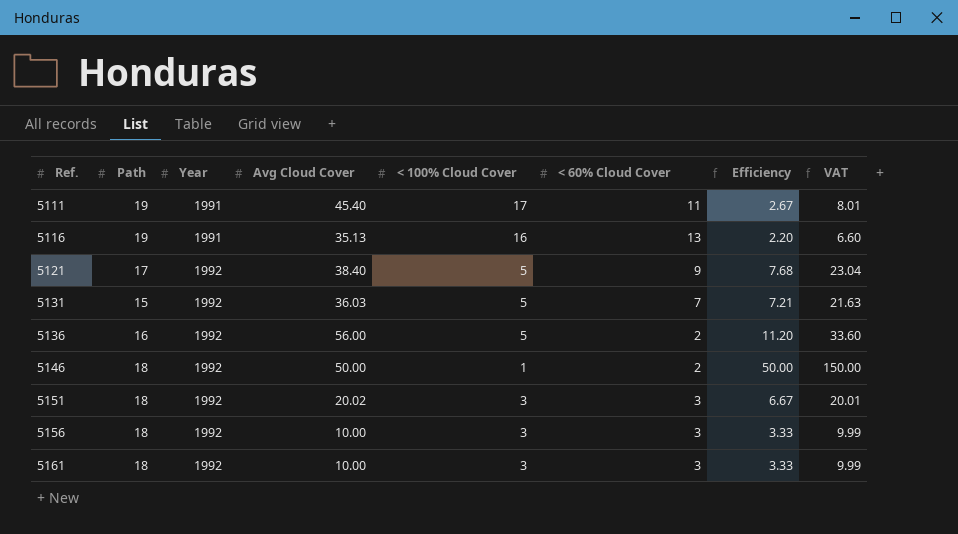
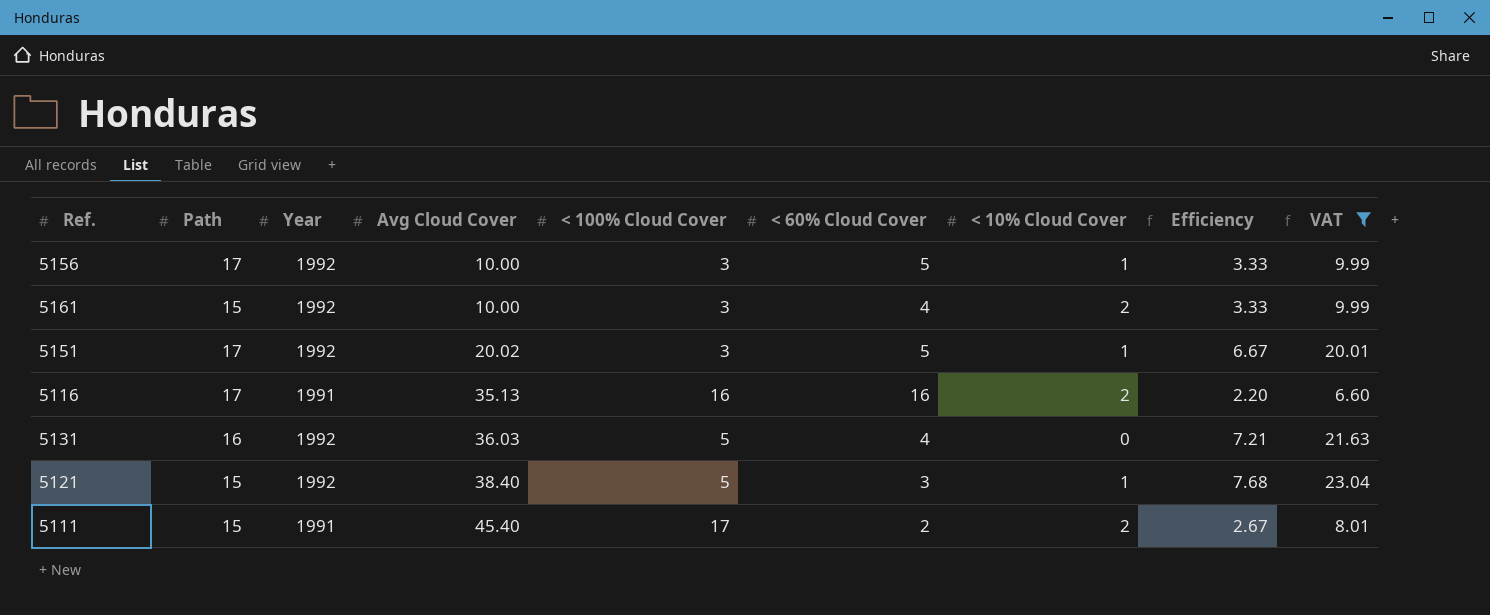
filter: none -> VAT <= 23.04
row order: Ref. ascending -> Avg Cloud Cover ascending
column < 10% Cloud Cover | position: none -> 7
5156 | Path: 18 -> 17
5156 | < 60% Cloud Cover: 3 -> 5
5161 | Path: 18 -> 15
5161 | < 60% Cloud Cover: 3 -> 4
5151 | Path: 18 -> 17
5151 | < 60% Cloud Cover: 3 -> 5
5116 | Path: 19 -> 17
5116 | < 60% Cloud Cover: 13 -> 16
5131 | Path: 15 -> 16
5131 | < 60% Cloud Cover: 7 -> 4
5121 | Path: 17 -> 15
5121 | < 60% Cloud Cover: 9 -> 3
5111 | Path: 19 -> 15
5111 | < 60% Cloud Cover: 11 -> 2

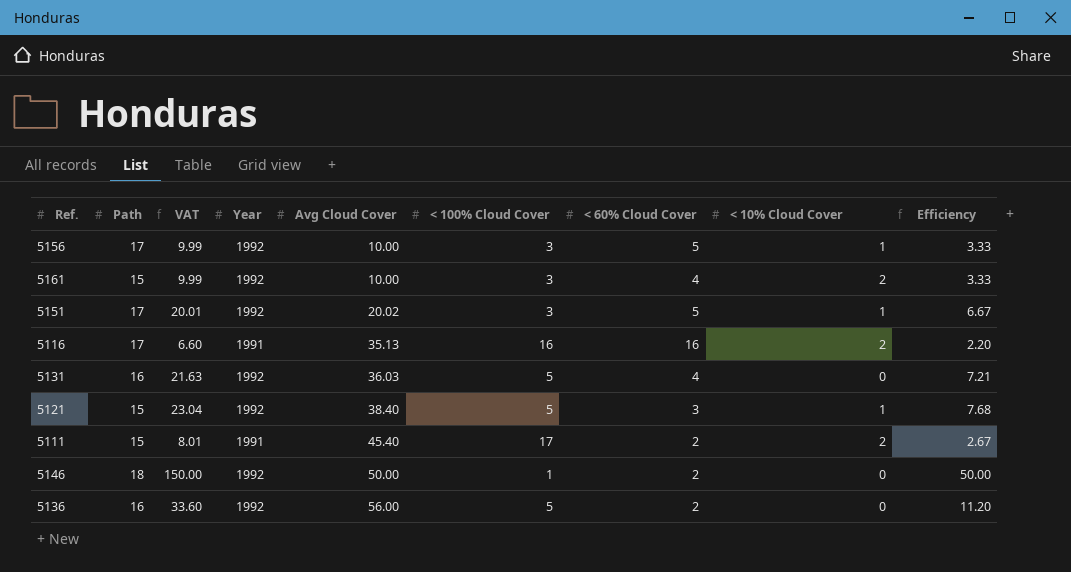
filter: VAT <= 23.04 -> none
column VAT | position: 9 -> 3

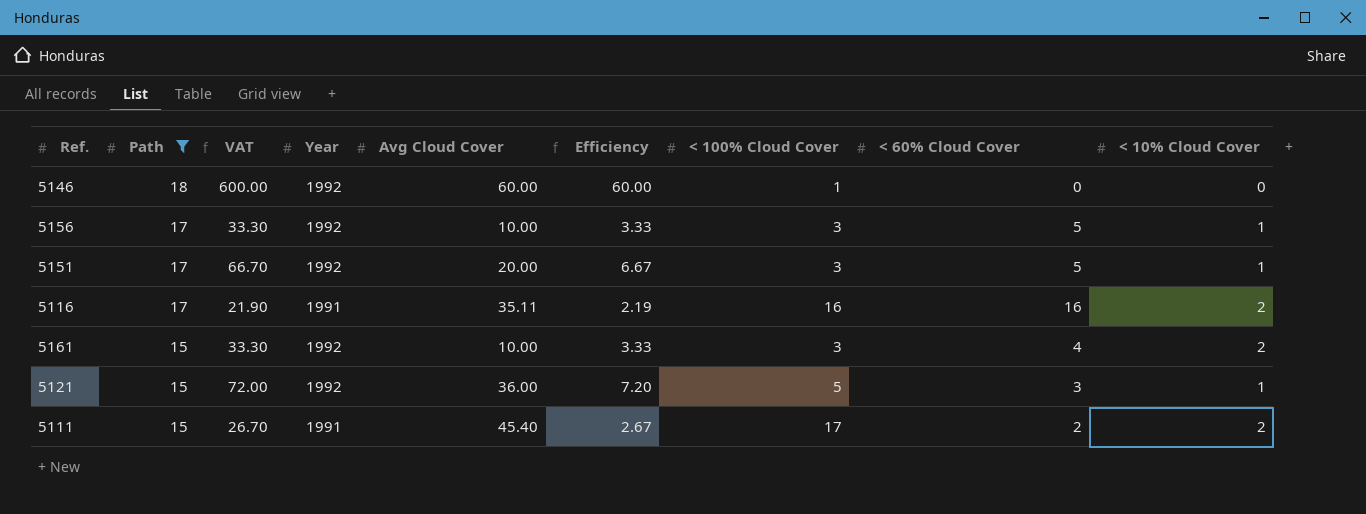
filter: none -> Path != 16
row order: Avg Cloud Cover ascending -> Path descending
column VAT | formula: [Efficiency] * 3 -> [Efficiency] * 10
column Efficiency | position: 9 -> 6
5146 | Avg Cloud Cover: 50.00 -> 60.00
5146 | Efficiency: 50.00 -> 60.00
5146 | < 60% Cloud Cover: 2 -> 0
5151 | Avg Cloud Cover: 20.02 -> 20.00
5116 | Avg Cloud Cover: 35.13 -> 35.11
5116 | Efficiency: 2.20 -> 2.19
5121 | Avg Cloud Cover: 38.40 -> 36.00
5121 | Efficiency: 7.68 -> 7.20

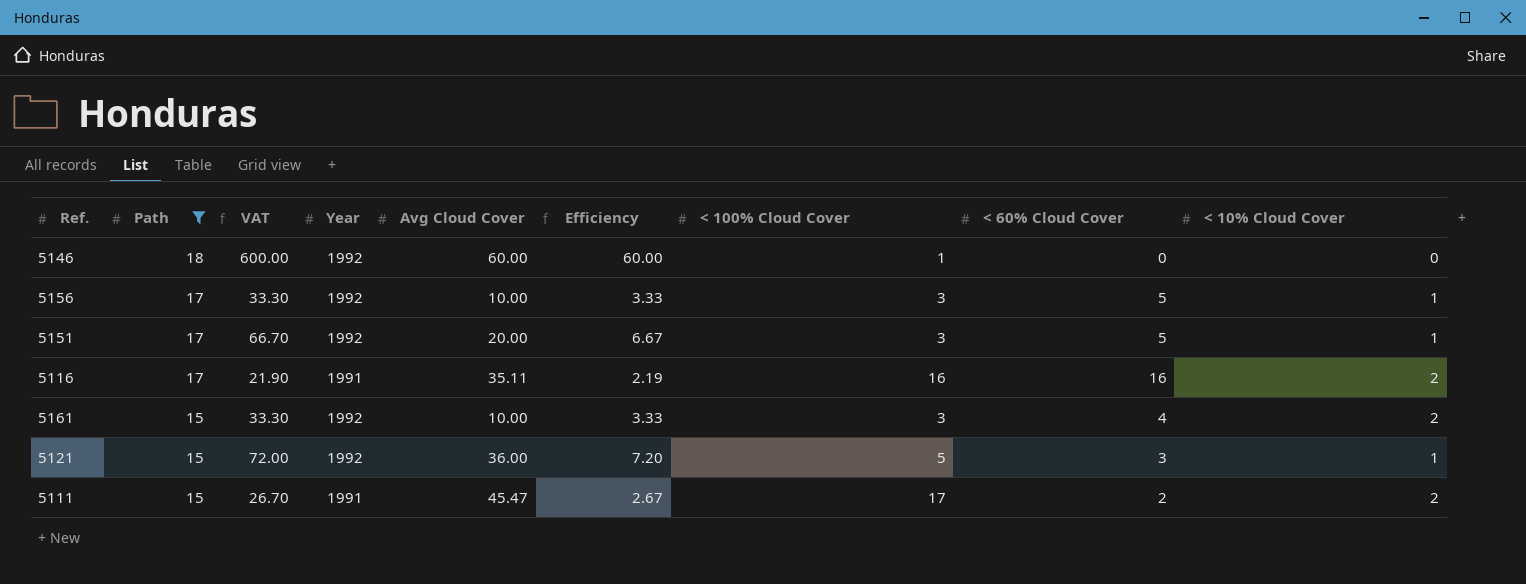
5111 | Avg Cloud Cover: 45.40 -> 45.47

